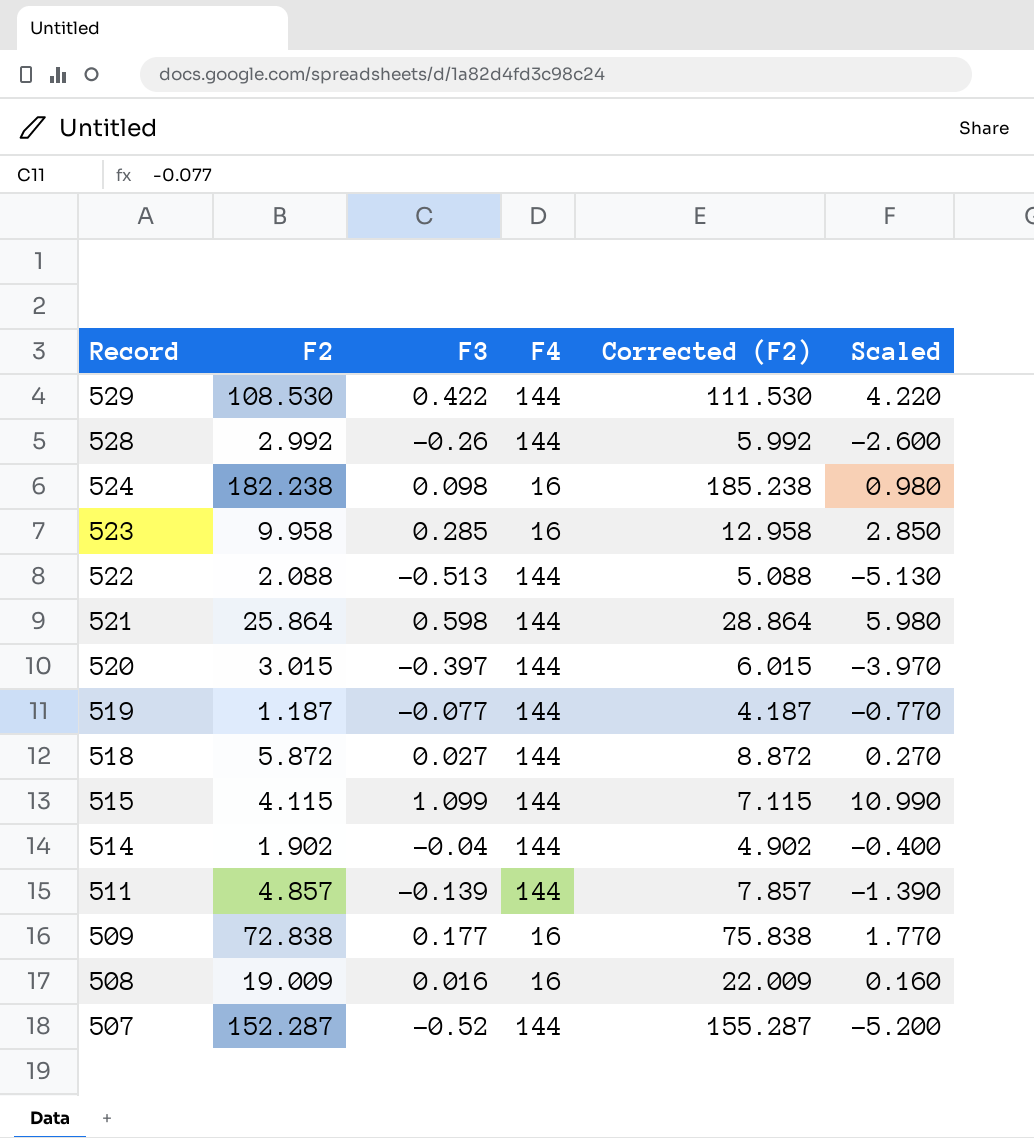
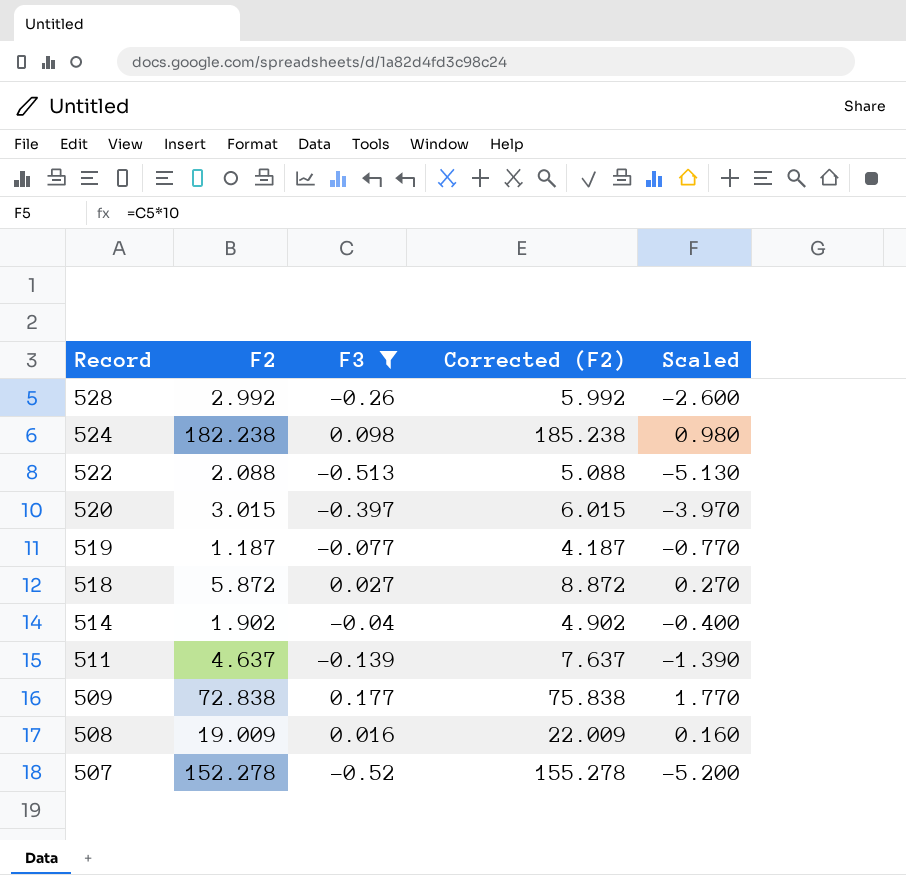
filter: none -> F3 <= 0.177
column F4 | position: 4 -> none
511 | F2: 4.857 -> 4.637
511 | Corrected (F2): 7.857 -> 7.637
507 | F2: 152.287 -> 152.278
507 | Corrected (F2): 155.287 -> 155.278

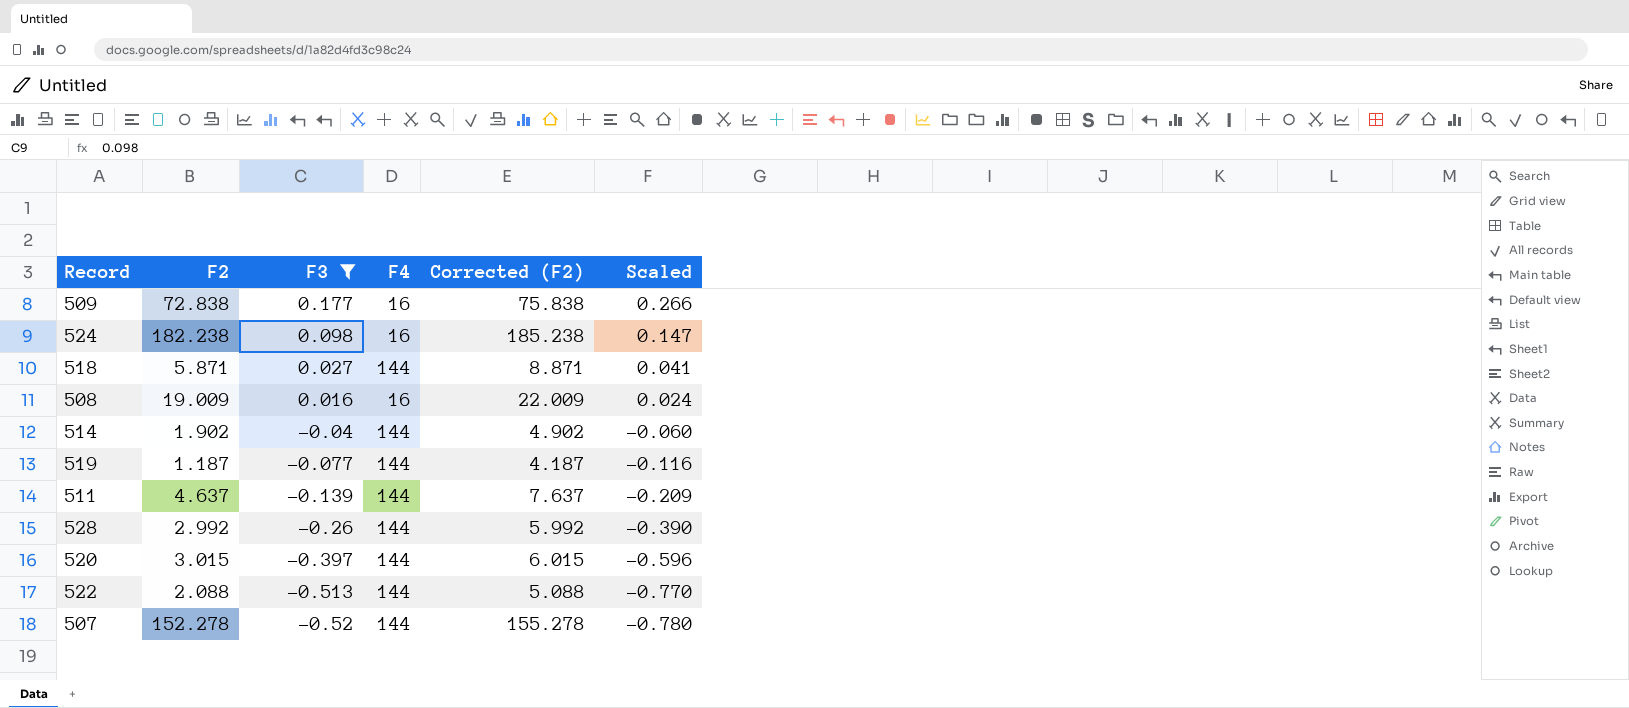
row order: Record descending -> F3 descending
column F4 | position: none -> 4
column Scaled | formula: [F3] * 10 -> [F3] * 1.5
518 | F2: 5.872 -> 5.871
518 | Corrected (F2): 8.872 -> 8.871

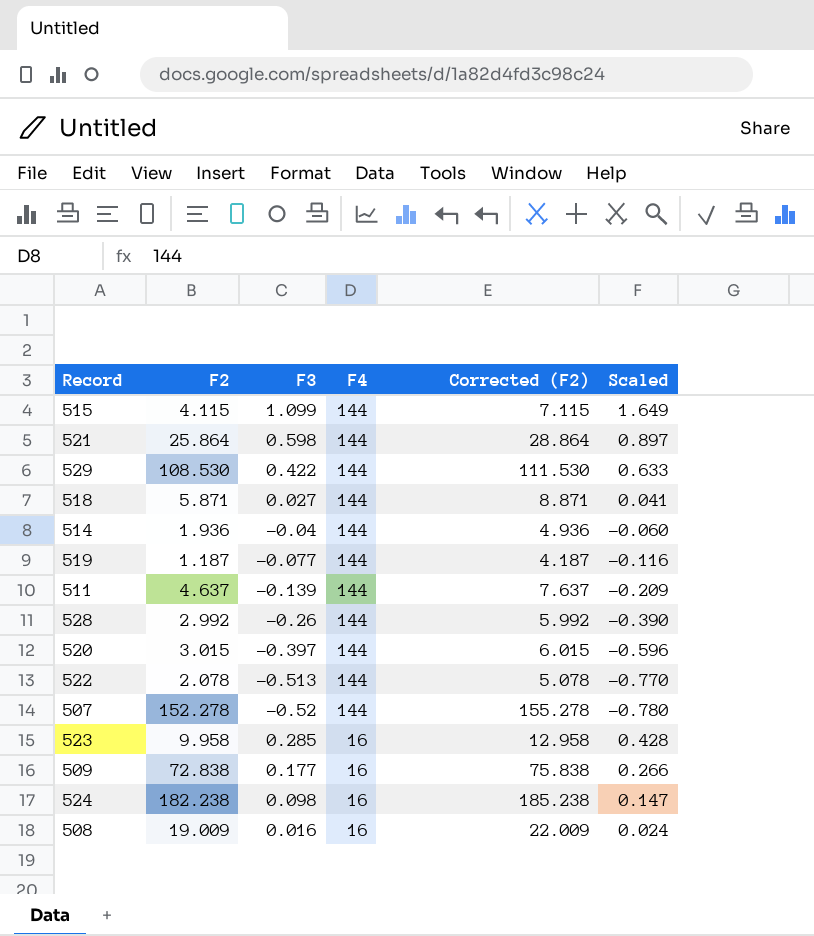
filter: F3 <= 0.177 -> none
row order: F3 descending -> F4 descending
514 | F2: 1.902 -> 1.936
514 | Corrected (F2): 4.902 -> 4.936
522 | F2: 2.088 -> 2.078
522 | Corrected (F2): 5.088 -> 5.078

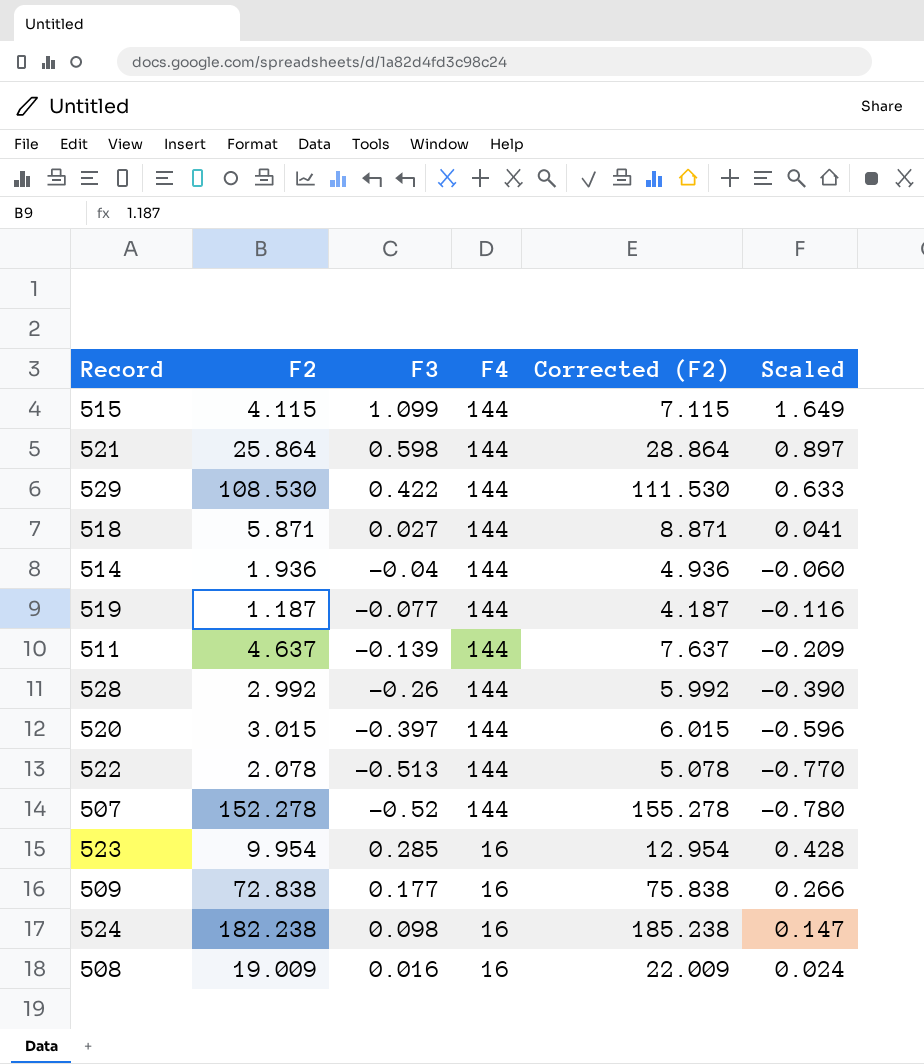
523 | F2: 9.958 -> 9.954
523 | Corrected (F2): 12.958 -> 12.954

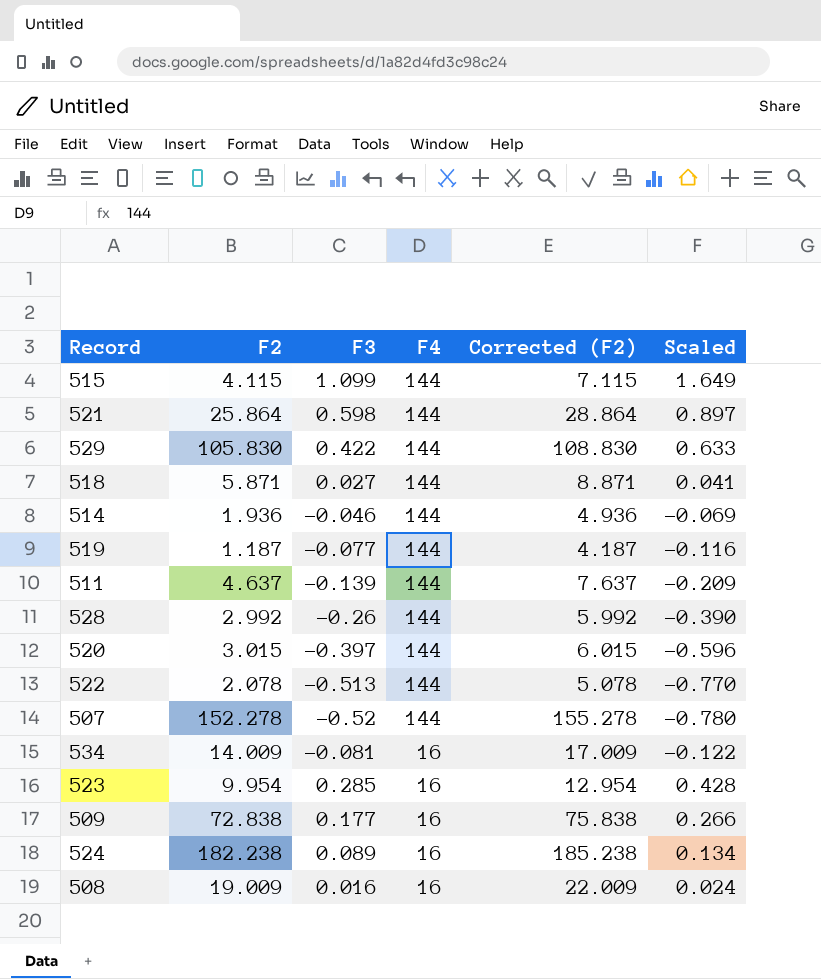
529 | F2: 108.530 -> 105.830
529 | Corrected (F2): 111.530 -> 108.830
514 | F3: -0.04 -> -0.046
514 | Scaled: -0.060 -> -0.069
row 534: none -> 14.009 | -0.081 | 16 | 17.009 | -0.122
524 | F3: 0.098 -> 0.089
524 | Scaled: 0.147 -> 0.134

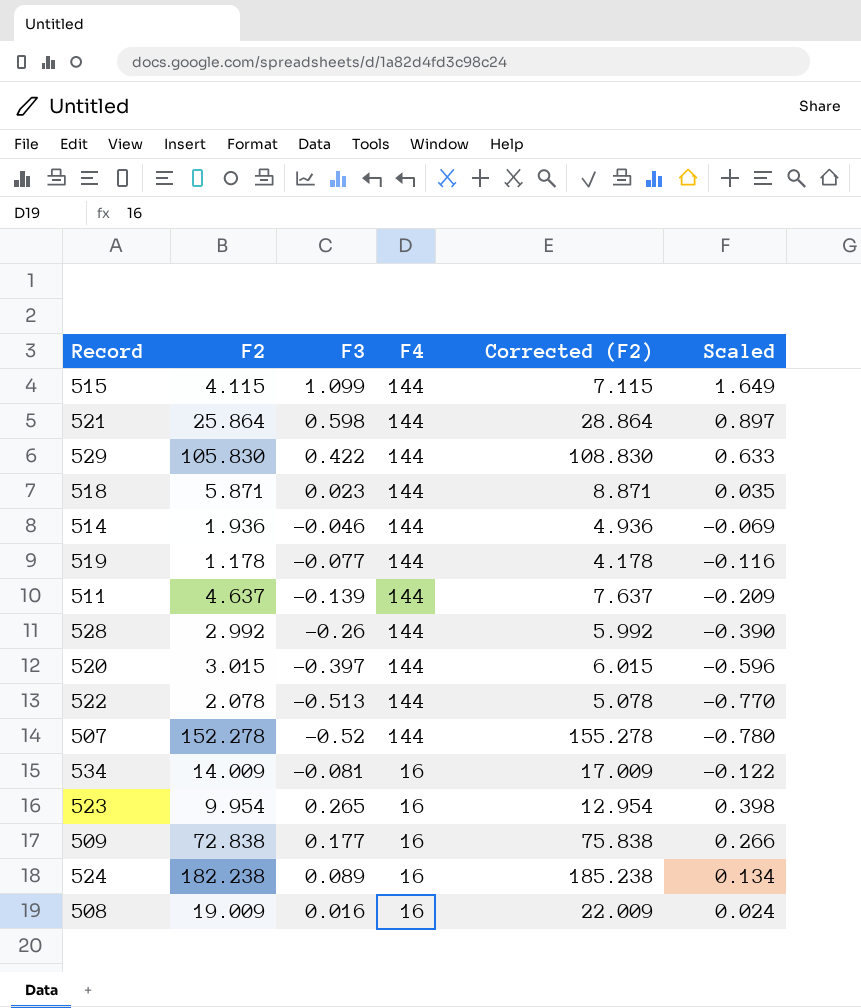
518 | F3: 0.027 -> 0.023
518 | Scaled: 0.041 -> 0.035
519 | F2: 1.187 -> 1.178
519 | Corrected (F2): 4.187 -> 4.178
523 | F3: 0.285 -> 0.265
523 | Scaled: 0.428 -> 0.398

